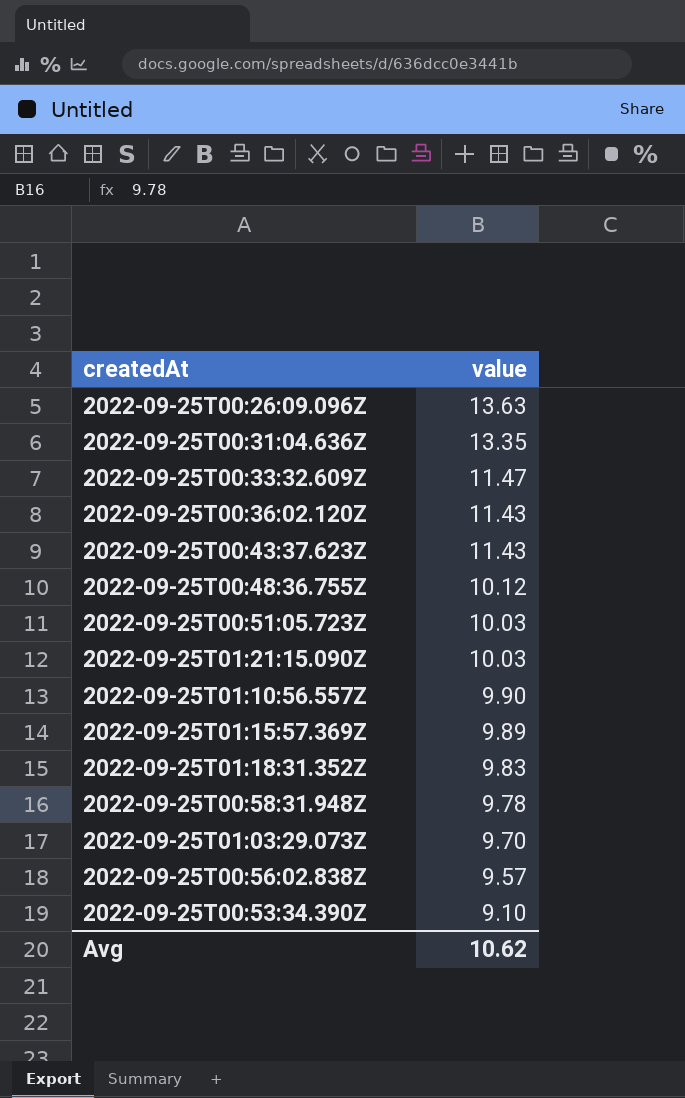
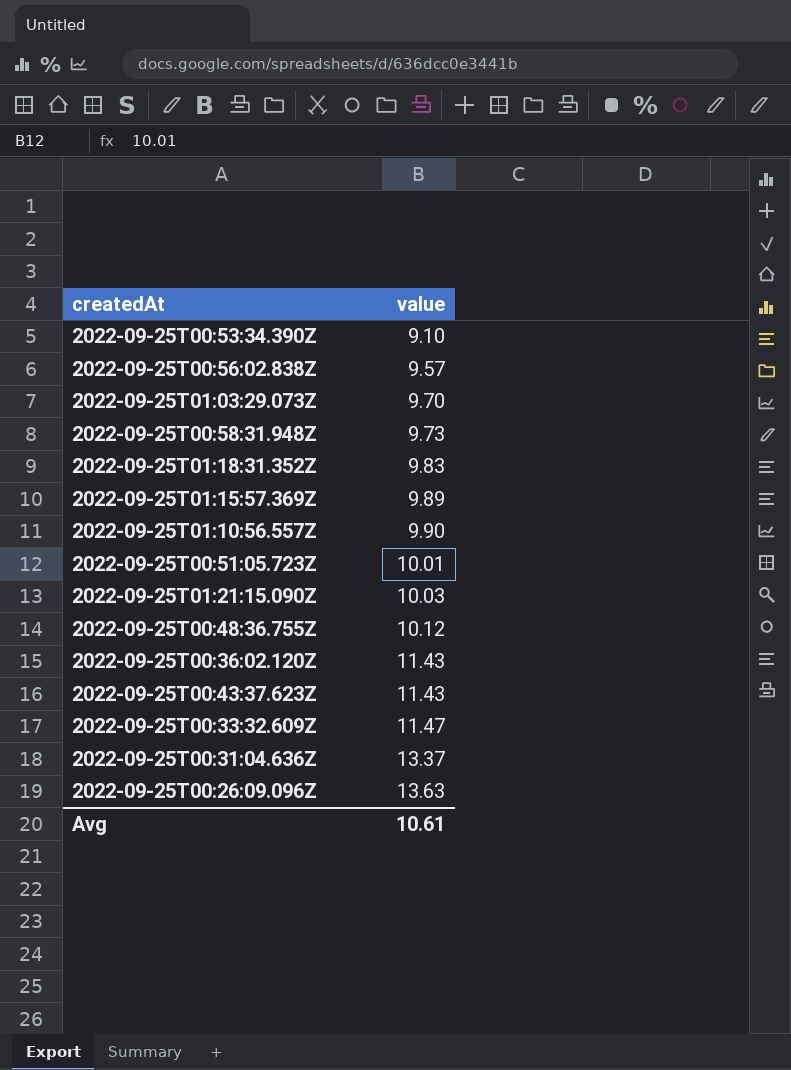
row order: value descending -> value ascending
2022-09-25T00:58:31.948Z | value: 9.78 -> 9.73
2022-09-25T00:51:05.723Z | value: 10.03 -> 10.01
2022-09-25T00:31:04.636Z | value: 13.35 -> 13.37
Avg | value: 10.62 -> 10.61

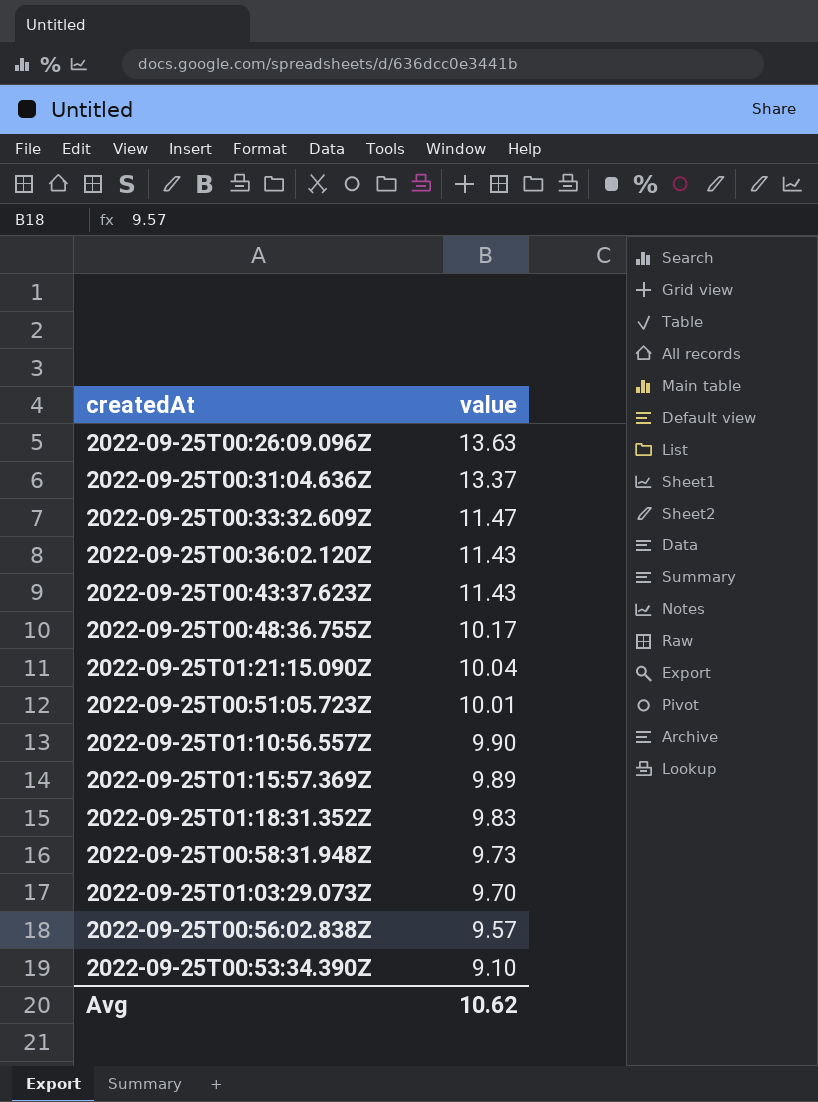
row order: value ascending -> value descending
2022-09-25T00:48:36.755Z | value: 10.12 -> 10.17
2022-09-25T01:21:15.090Z | value: 10.03 -> 10.04
Avg | value: 10.61 -> 10.62

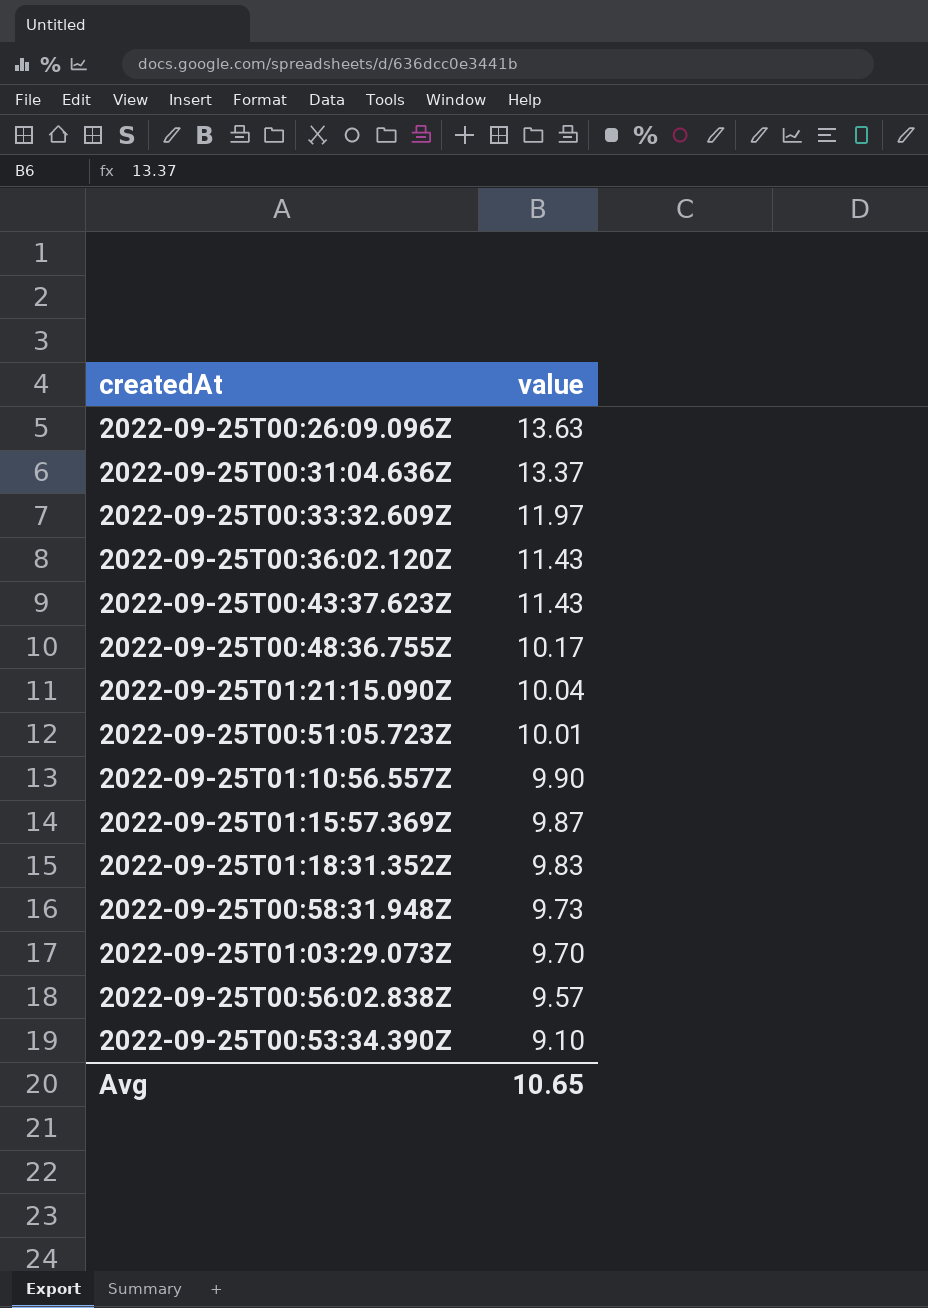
2022-09-25T00:33:32.609Z | value: 11.47 -> 11.97
2022-09-25T01:15:57.369Z | value: 9.89 -> 9.87
Avg | value: 10.62 -> 10.65

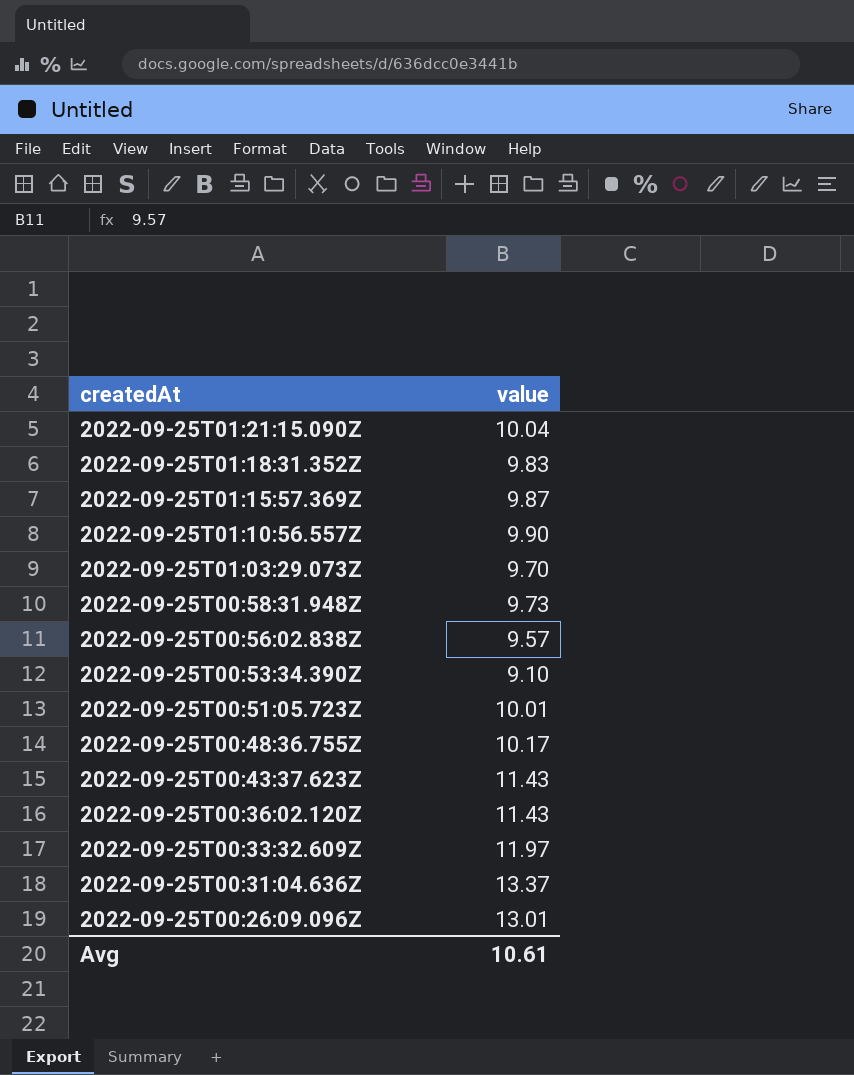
row order: value descending -> createdAt descending
2022-09-25T00:26:09.096Z | value: 13.63 -> 13.01
Avg | value: 10.65 -> 10.61

